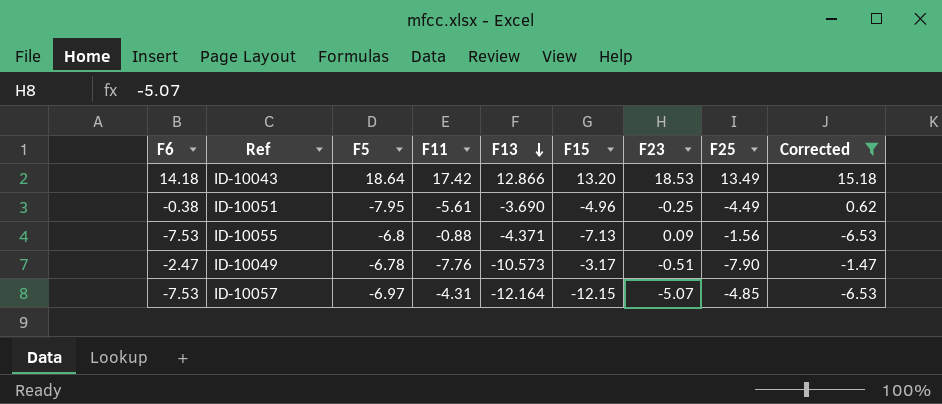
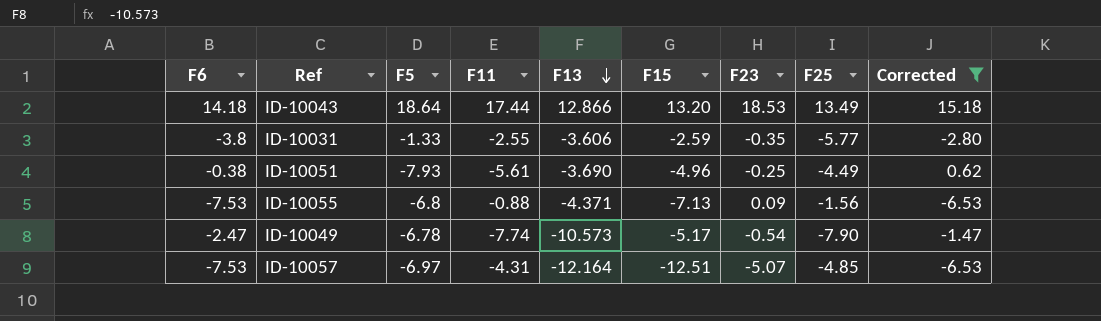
ID-10043 | F11: 17.42 -> 17.44
row ID-10031: none -> -3.8 | -1.33 | -2.55 | -3.606 | -2.59 | -0.35 | -5.77 | -2.80
ID-10051 | F5: -7.95 -> -7.93
ID-10049 | F11: -7.76 -> -7.74
ID-10049 | F15: -3.17 -> -5.17
ID-10049 | F23: -0.51 -> -0.54
ID-10057 | F15: -12.15 -> -12.51

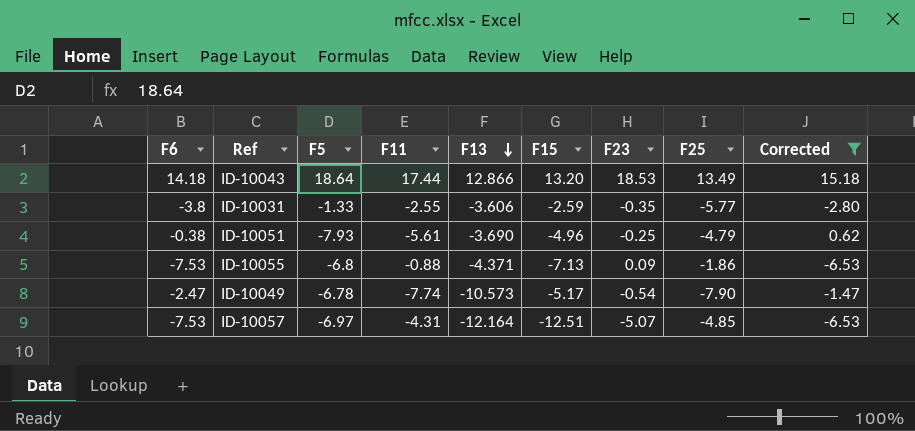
ID-10051 | F25: -4.49 -> -4.79
ID-10055 | F25: -1.56 -> -1.86

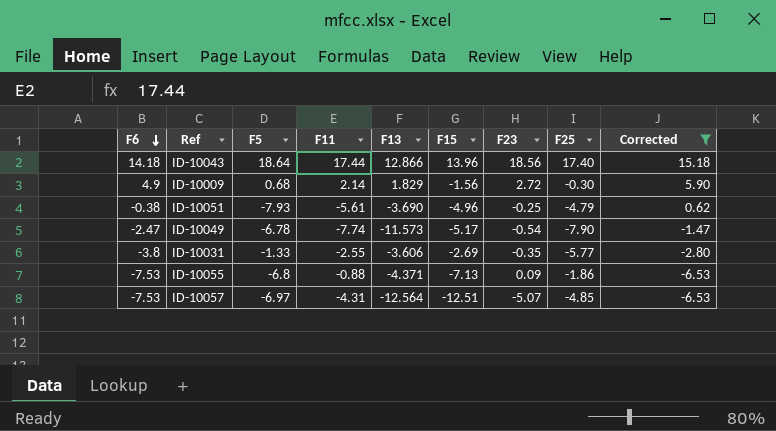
row order: F13 descending -> F6 descending
ID-10043 | F15: 13.20 -> 13.96
ID-10043 | F23: 18.53 -> 18.56
ID-10043 | F25: 13.49 -> 17.40
row ID-10009: none -> 4.9 | 0.68 | 2.14 | 1.829 | -1.56 | 2.72 | -0.30 | 5.90
ID-10049 | F13: -10.573 -> -11.573
ID-10031 | F15: -2.59 -> -2.69
ID-10057 | F13: -12.164 -> -12.564

